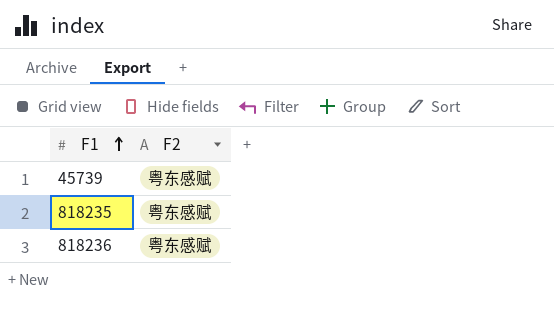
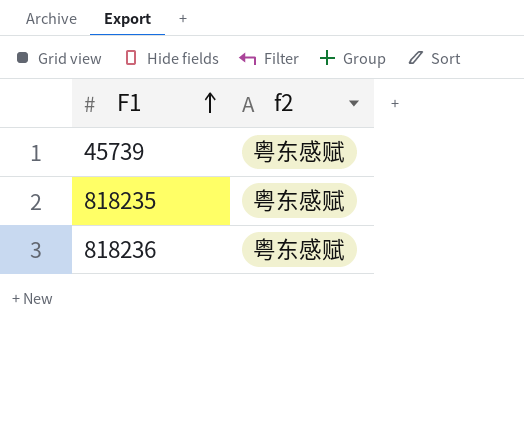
column name: F2 -> f2

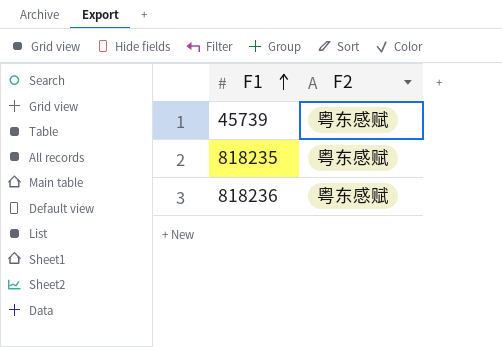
column name: f2 -> F2

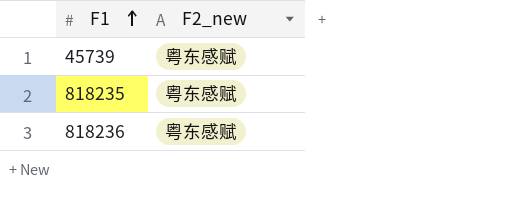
column name: F2 -> F2_new

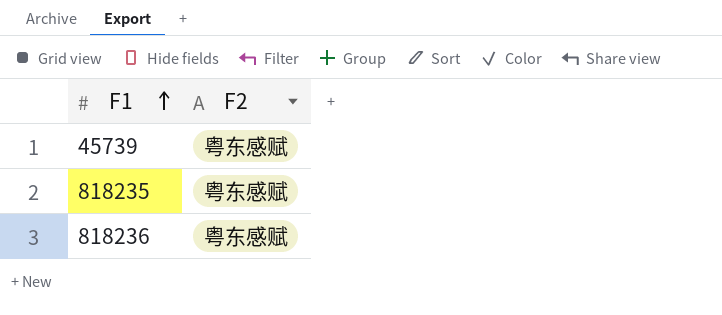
column name: F2_new -> F2

